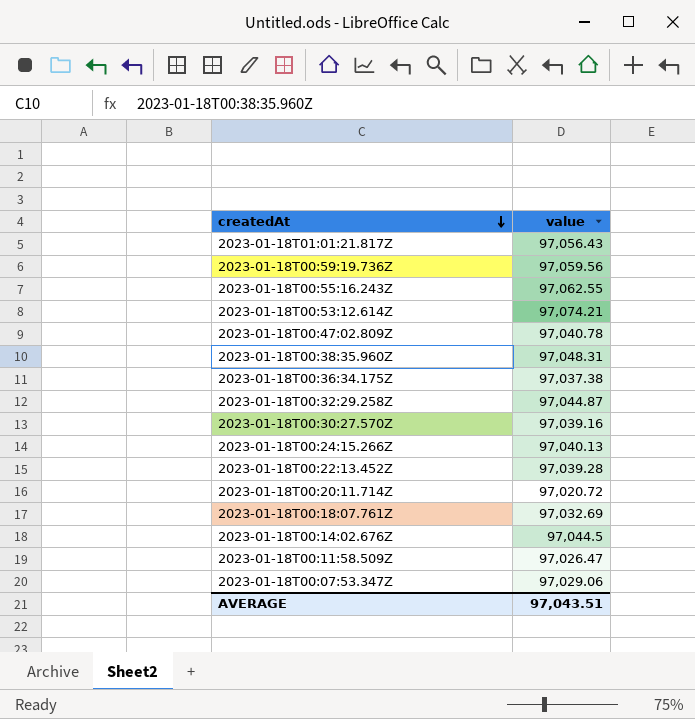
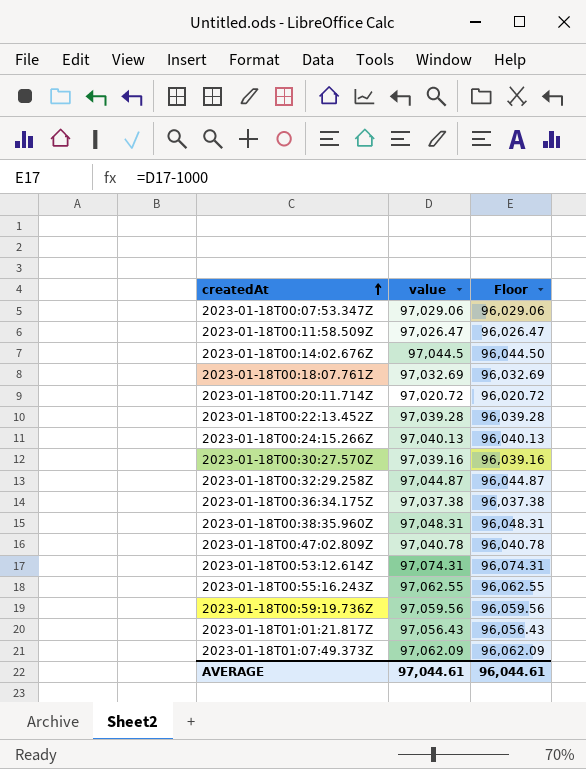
row order: createdAt descending -> createdAt ascending
column Floor | formula: none -> [value] - 1000
2023-01-18T00:53:12.614Z | value: 97,074.21 -> 97,074.31
row 2023-01-18T01:07:49.373Z: none -> 97,062.09 | 96,062.09
AVERAGE | value: 97,043.51 -> 97,044.61

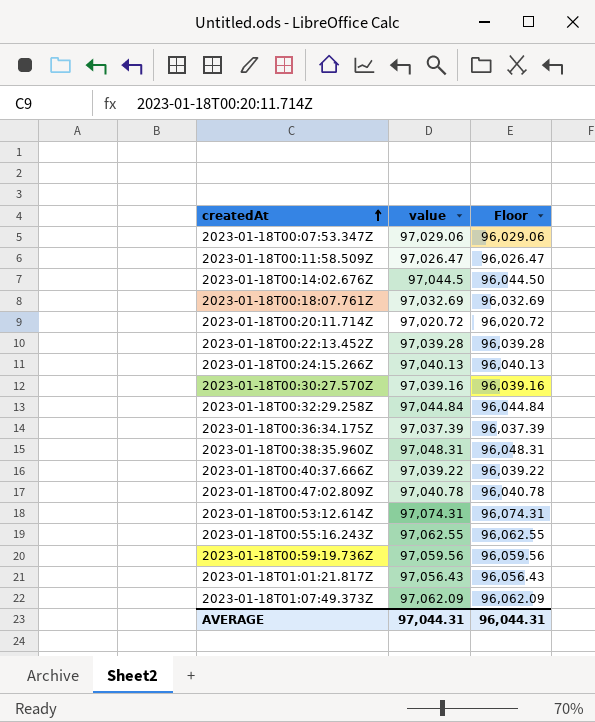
2023-01-18T00:32:29.258Z | value: 97,044.87 -> 97,044.84
2023-01-18T00:32:29.258Z | Floor: 96,044.87 -> 96,044.84
2023-01-18T00:36:34.175Z | value: 97,037.38 -> 97,037.39
2023-01-18T00:36:34.175Z | Floor: 96,037.38 -> 96,037.39
row 2023-01-18T00:40:37.666Z: none -> 97,039.22 | 96,039.22
AVERAGE | value: 97,044.61 -> 97,044.31
AVERAGE | Floor: 96,044.61 -> 96,044.31

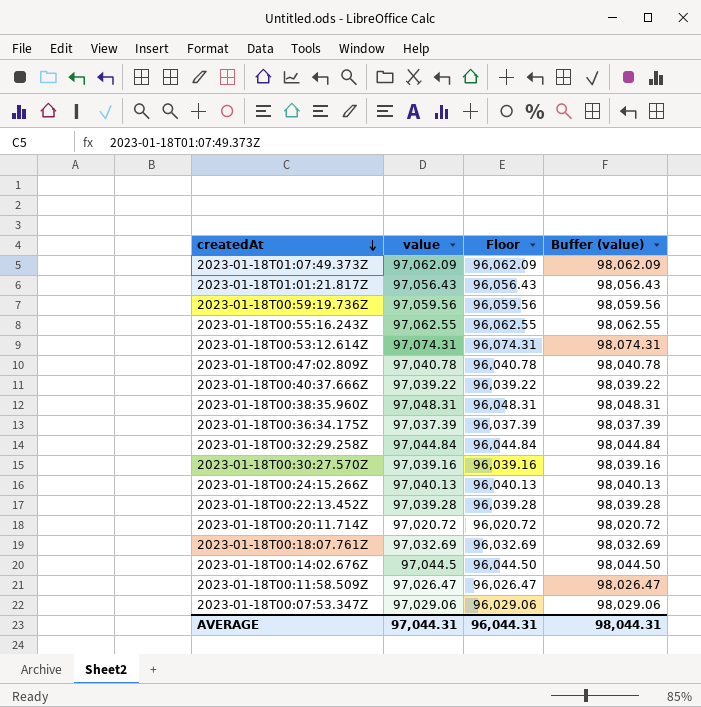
row order: createdAt ascending -> createdAt descending
column Buffer (value) | formula: none -> [value] + 1000

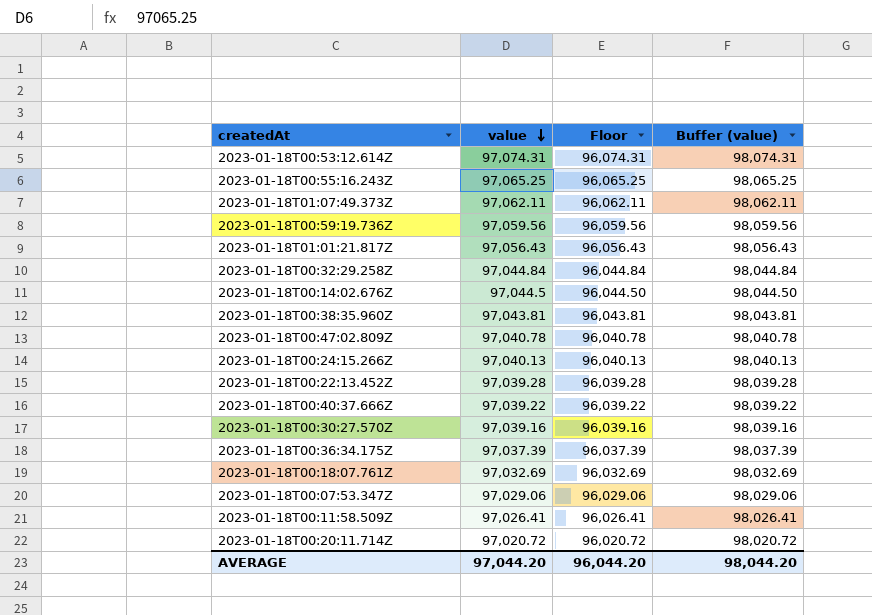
row order: createdAt descending -> value descending
2023-01-18T00:55:16.243Z | value: 97,062.55 -> 97,065.25
2023-01-18T00:55:16.243Z | Floor: 96,062.55 -> 96,065.25
2023-01-18T00:55:16.243Z | Buffer (value): 98,062.55 -> 98,065.25
2023-01-18T01:07:49.373Z | value: 97,062.09 -> 97,062.11
2023-01-18T01:07:49.373Z | Floor: 96,062.09 -> 96,062.11
2023-01-18T01:07:49.373Z | Buffer (value): 98,062.09 -> 98,062.11
2023-01-18T00:38:35.960Z | value: 97,048.31 -> 97,043.81
2023-01-18T00:38:35.960Z | Floor: 96,048.31 -> 96,043.81
2023-01-18T00:38:35.960Z | Buffer (value): 98,048.31 -> 98,043.81
2023-01-18T00:11:58.509Z | value: 97,026.47 -> 97,026.41
2023-01-18T00:11:58.509Z | Floor: 96,026.47 -> 96,026.41
2023-01-18T00:11:58.509Z | Buffer (value): 98,026.47 -> 98,026.41
AVERAGE | value: 97,044.31 -> 97,044.20
AVERAGE | Floor: 96,044.31 -> 96,044.20
AVERAGE | Buffer (value): 98,044.31 -> 98,044.20

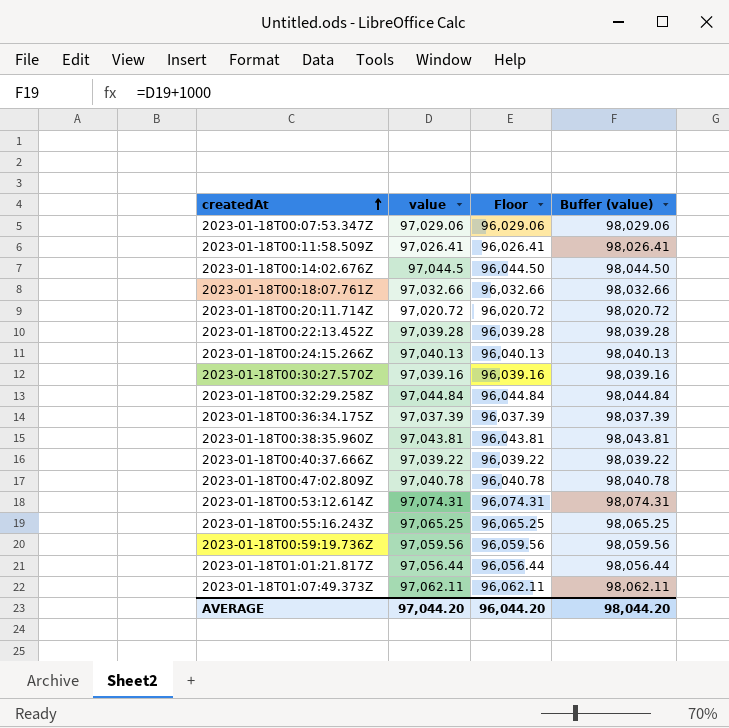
row order: value descending -> createdAt ascending
2023-01-18T00:18:07.761Z | value: 97,032.69 -> 97,032.66
2023-01-18T00:18:07.761Z | Floor: 96,032.69 -> 96,032.66
2023-01-18T00:18:07.761Z | Buffer (value): 98,032.69 -> 98,032.66
2023-01-18T01:01:21.817Z | value: 97,056.43 -> 97,056.44
2023-01-18T01:01:21.817Z | Floor: 96,056.43 -> 96,056.44
2023-01-18T01:01:21.817Z | Buffer (value): 98,056.43 -> 98,056.44

